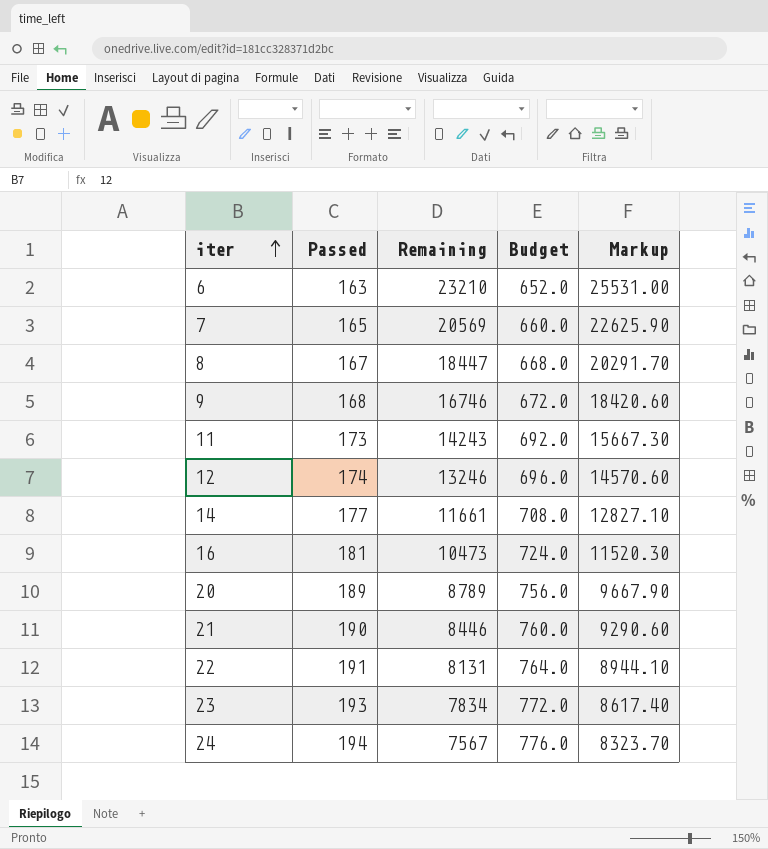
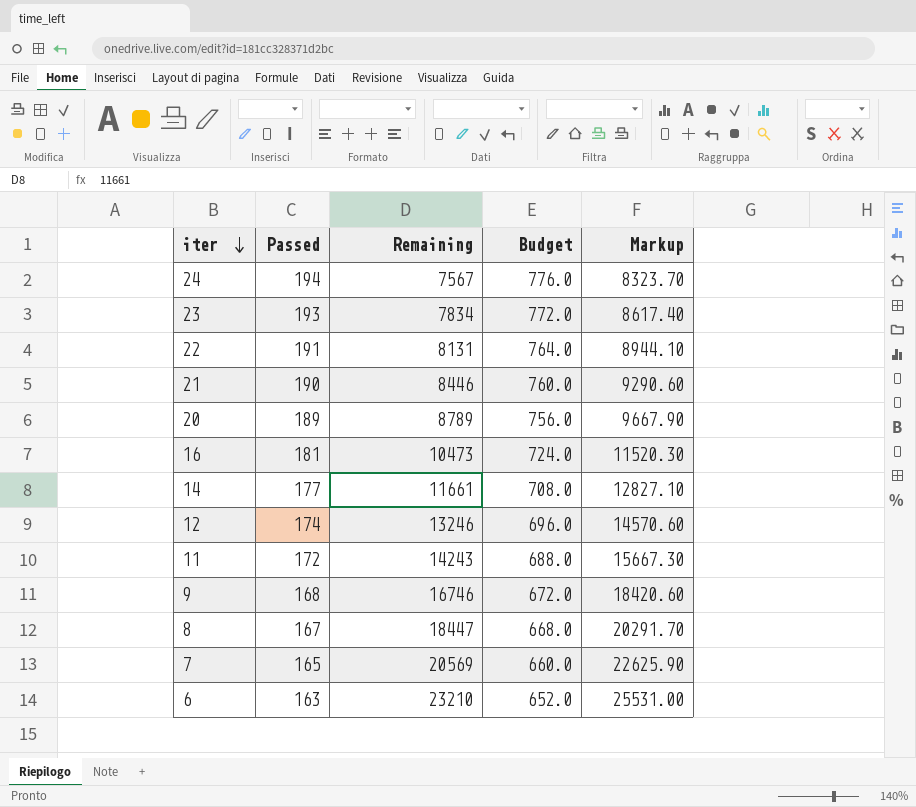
row order: iter ascending -> iter descending
11 | Passed: 173 -> 172
11 | Budget: 692.0 -> 688.0

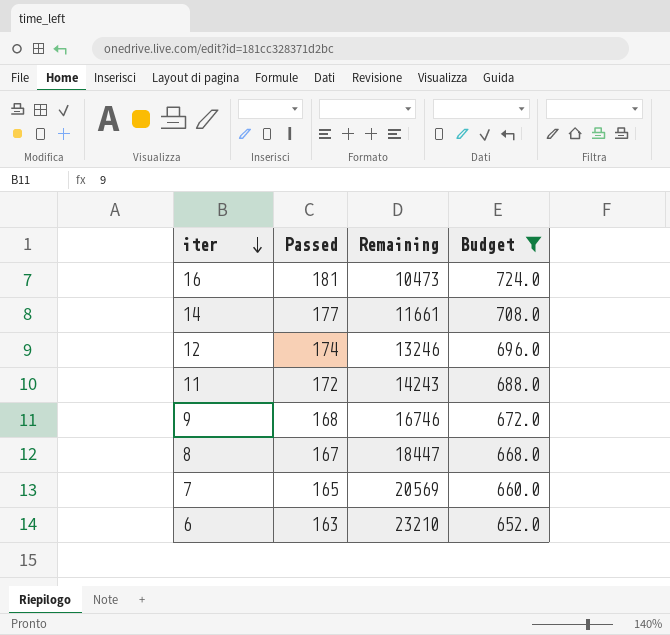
filter: none -> Budget <= 724.0
column Markup | formula: [Remaining] * 1.1 -> none

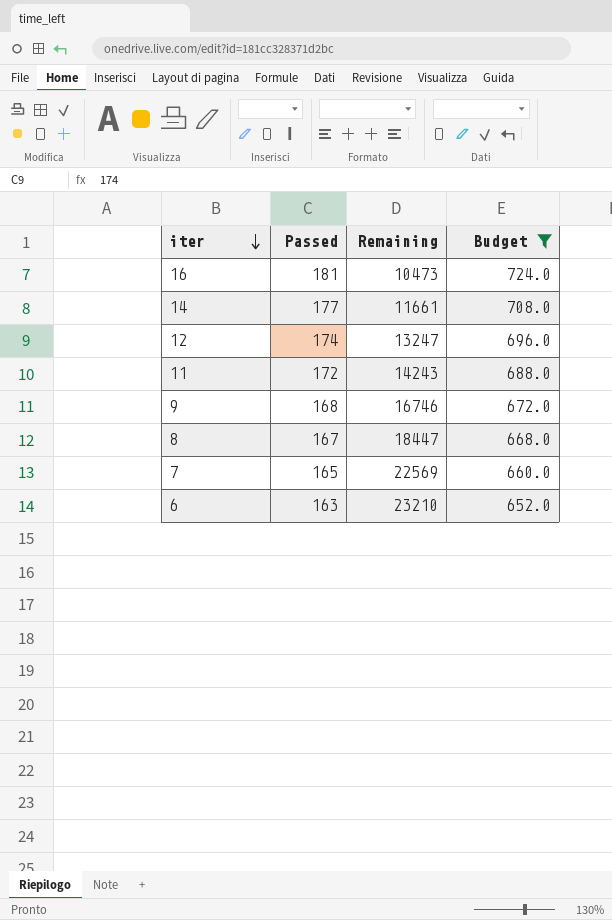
12 | Remaining: 13246 -> 13247
7 | Remaining: 20569 -> 22569

